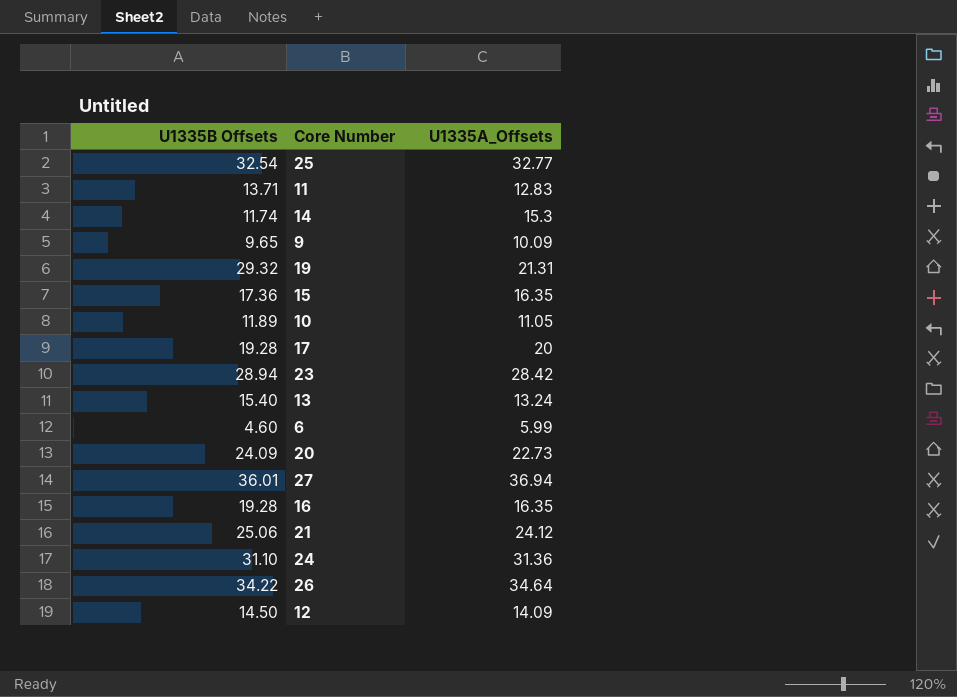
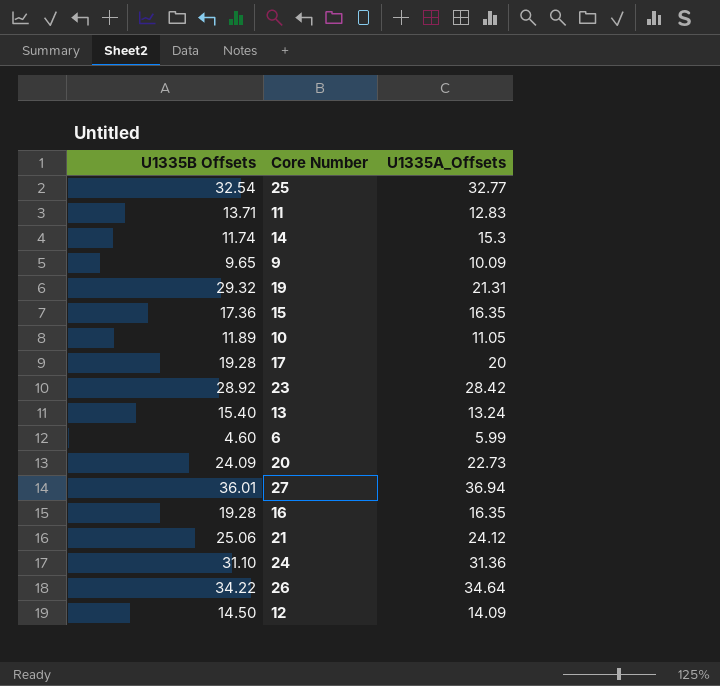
23 | U1335B Offsets: 28.94 -> 28.92

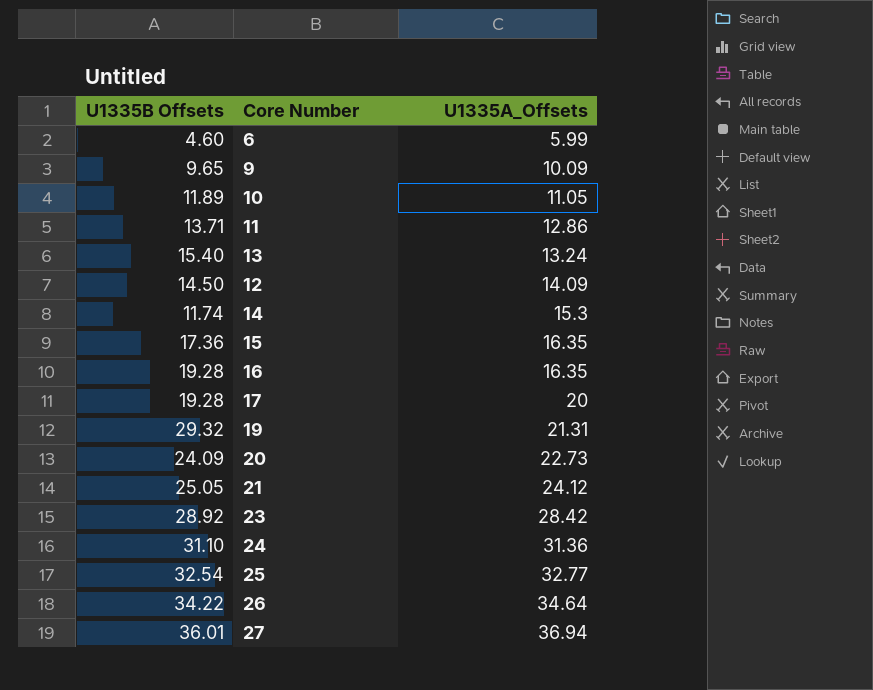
row order: none -> U1335A_Offsets ascending
11 | U1335A_Offsets: 12.83 -> 12.86
21 | U1335B Offsets: 25.06 -> 25.05

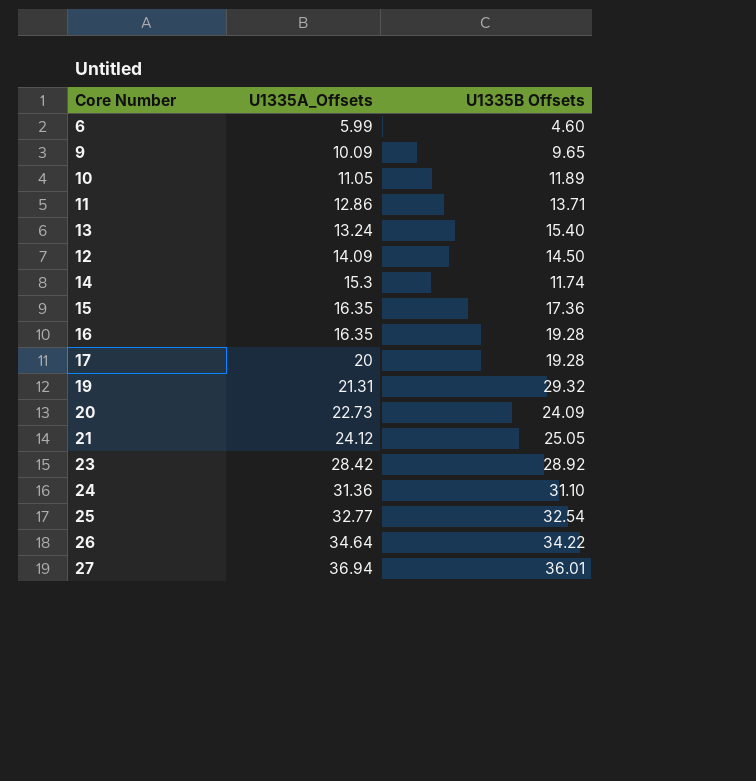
column U1335B Offsets | position: 1 -> 3

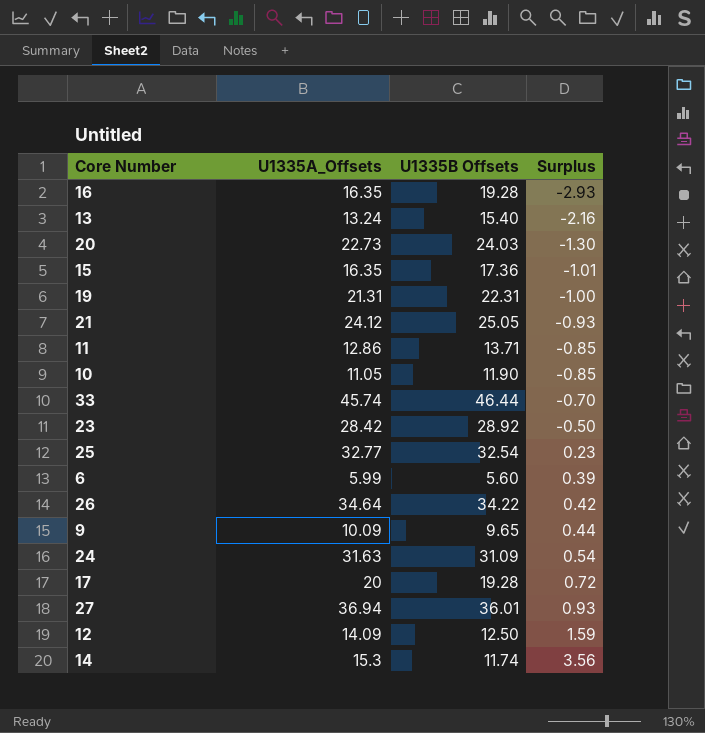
row order: U1335A_Offsets ascending -> Surplus ascending
column Surplus | formula: none -> [U1335A_Offsets] - [U1335B Offsets]
20 | U1335B Offsets: 24.09 -> 24.03
19 | U1335B Offsets: 29.32 -> 22.31
10 | U1335B Offsets: 11.89 -> 11.90
row 33: none -> 45.74 | 46.44 | -0.70
6 | U1335B Offsets: 4.60 -> 5.60
24 | U1335A_Offsets: 31.36 -> 31.63
24 | U1335B Offsets: 31.10 -> 31.09
12 | U1335B Offsets: 14.50 -> 12.50

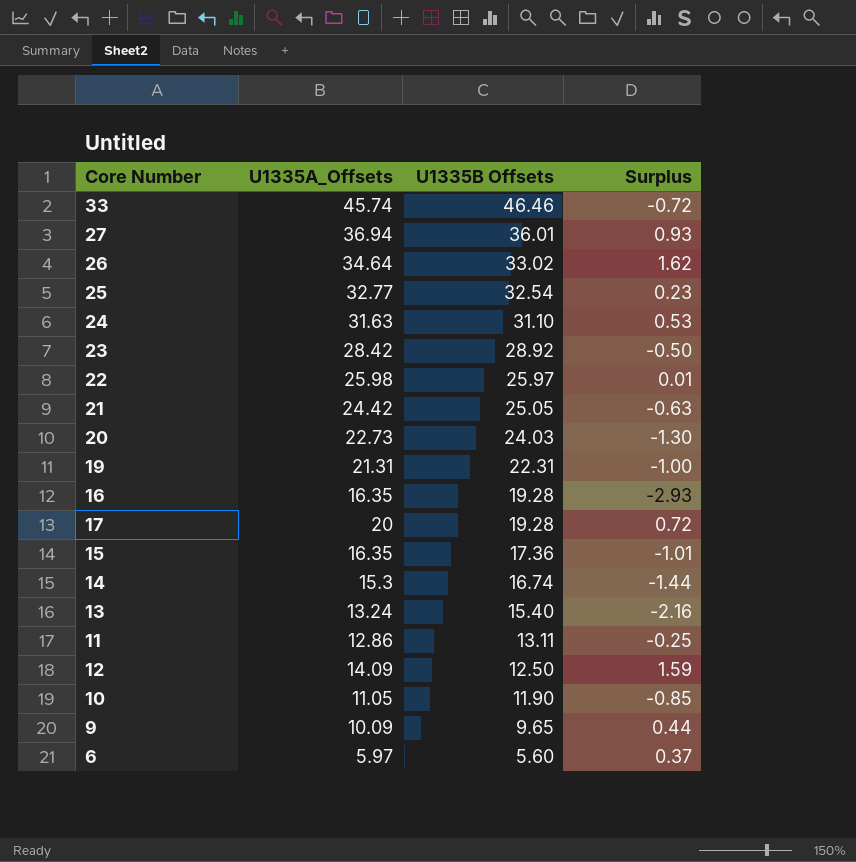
row order: Surplus ascending -> U1335B Offsets descending
33 | U1335B Offsets: 46.44 -> 46.46
33 | Surplus: -0.70 -> -0.72
26 | U1335B Offsets: 34.22 -> 33.02
26 | Surplus: 0.42 -> 1.62
24 | U1335B Offsets: 31.09 -> 31.10
24 | Surplus: 0.54 -> 0.53
row 22: none -> 25.98 | 25.97 | 0.01
21 | U1335A_Offsets: 24.12 -> 24.42
21 | Surplus: -0.93 -> -0.63
14 | U1335B Offsets: 11.74 -> 16.74
14 | Surplus: 3.56 -> -1.44
11 | U1335B Offsets: 13.71 -> 13.11
11 | Surplus: -0.85 -> -0.25
6 | U1335A_Offsets: 5.99 -> 5.97
6 | Surplus: 0.39 -> 0.37

